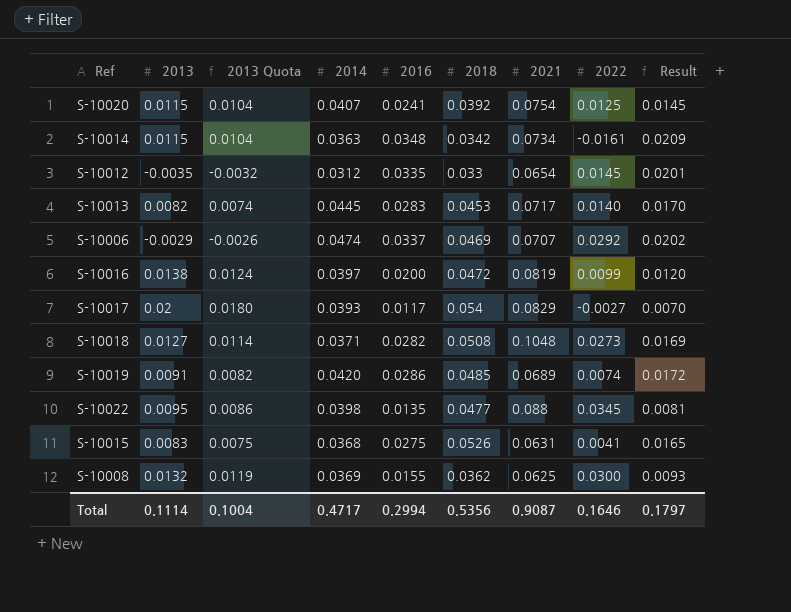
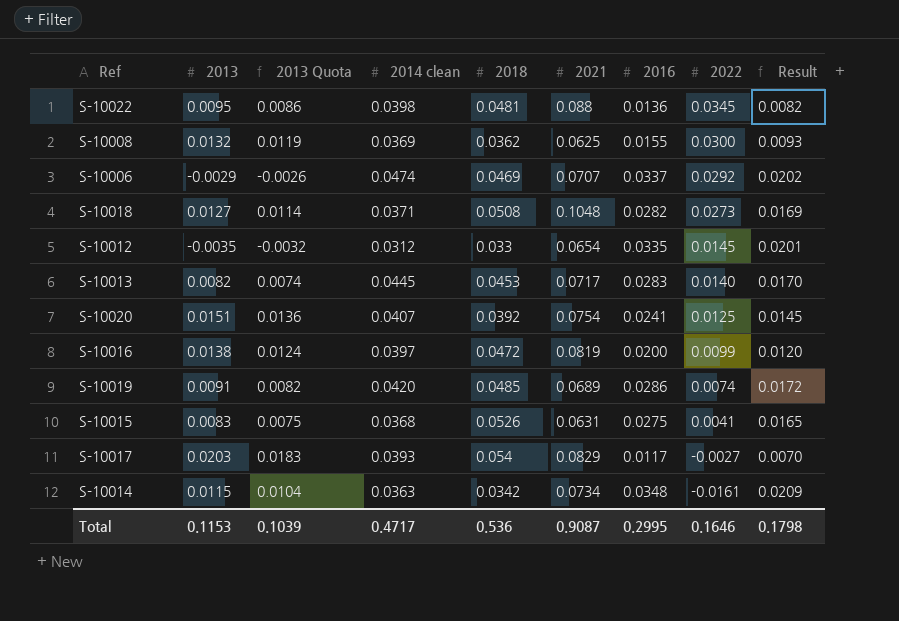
row order: none -> 2022 descending
column name: 2014 -> 2014 clean
column 2016 | position: 5 -> 7
S-10022 | 2018: 0.0477 -> 0.0481
S-10022 | 2016: 0.0135 -> 0.0136
S-10022 | Result: 0.0081 -> 0.0082
S-10020 | 2013: 0.0115 -> 0.0151
S-10020 | 2013 Quota: 0.0104 -> 0.0136
S-10017 | 2013: 0.02 -> 0.0203
S-10017 | 2013 Quota: 0.0180 -> 0.0183
Total | 2013: 0.1114 -> 0.1153
Total | 2013 Quota: 0.1004 -> 0.1039
Total | 2018: 0.5356 -> 0.536
Total | 2016: 0.2994 -> 0.2995
Total | Result: 0.1797 -> 0.1798

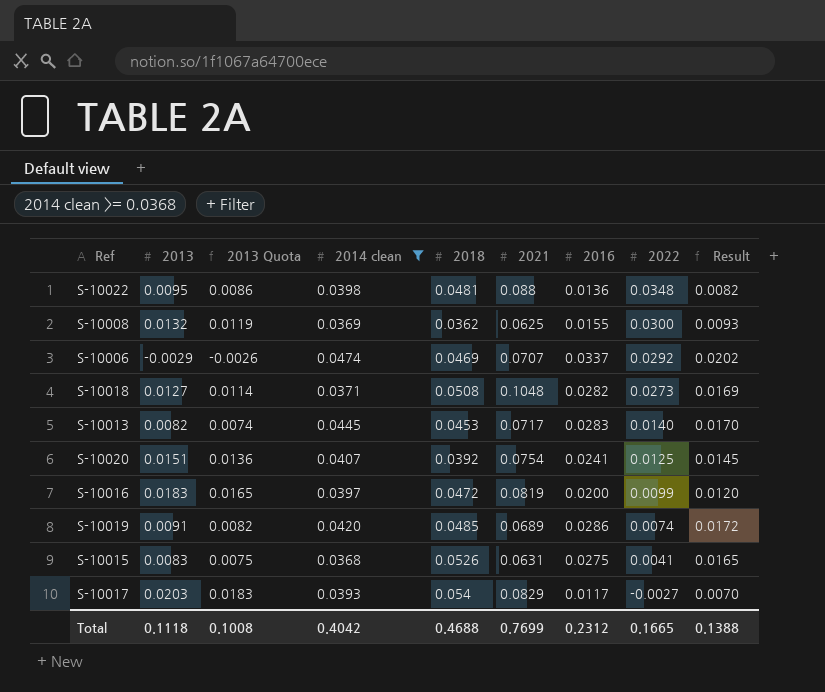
filter: none -> 2014 clean >= 0.0368
S-10022 | 2022: 0.0345 -> 0.0348
S-10016 | 2013: 0.0138 -> 0.0183
S-10016 | 2013 Quota: 0.0124 -> 0.0165
Total | 2013: 0.1153 -> 0.1118
Total | 2013 Quota: 0.1039 -> 0.1008
Total | 2014 clean: 0.4717 -> 0.4042
Total | 2018: 0.536 -> 0.4688
Total | 2021: 0.9087 -> 0.7699
Total | 2016: 0.2995 -> 0.2312
Total | 2022: 0.1646 -> 0.1665
Total | Result: 0.1798 -> 0.1388

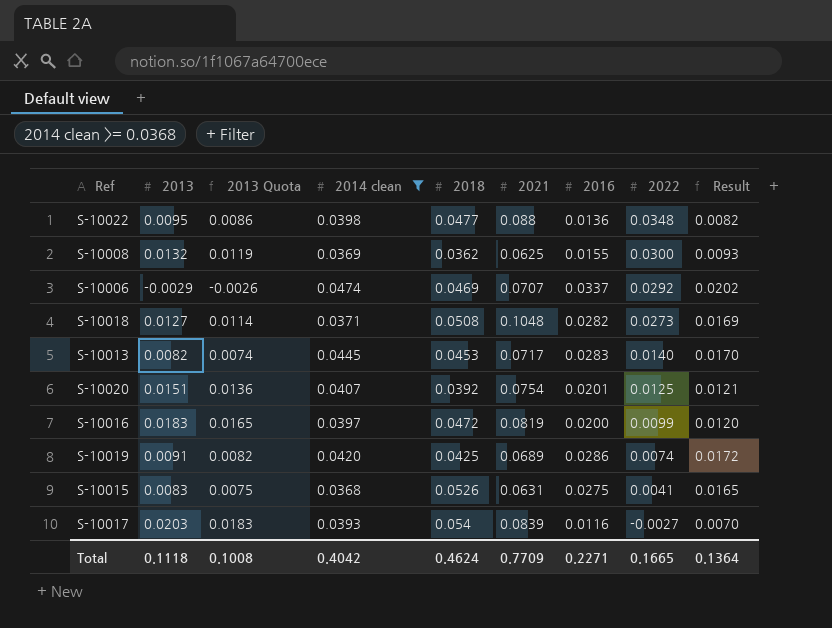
S-10022 | 2018: 0.0481 -> 0.0477
S-10020 | 2016: 0.0241 -> 0.0201
S-10020 | Result: 0.0145 -> 0.0121
S-10019 | 2018: 0.0485 -> 0.0425
S-10017 | 2021: 0.0829 -> 0.0839
S-10017 | 2016: 0.0117 -> 0.0116
Total | 2018: 0.4688 -> 0.4624
Total | 2021: 0.7699 -> 0.7709
Total | 2016: 0.2312 -> 0.2271
Total | Result: 0.1388 -> 0.1364

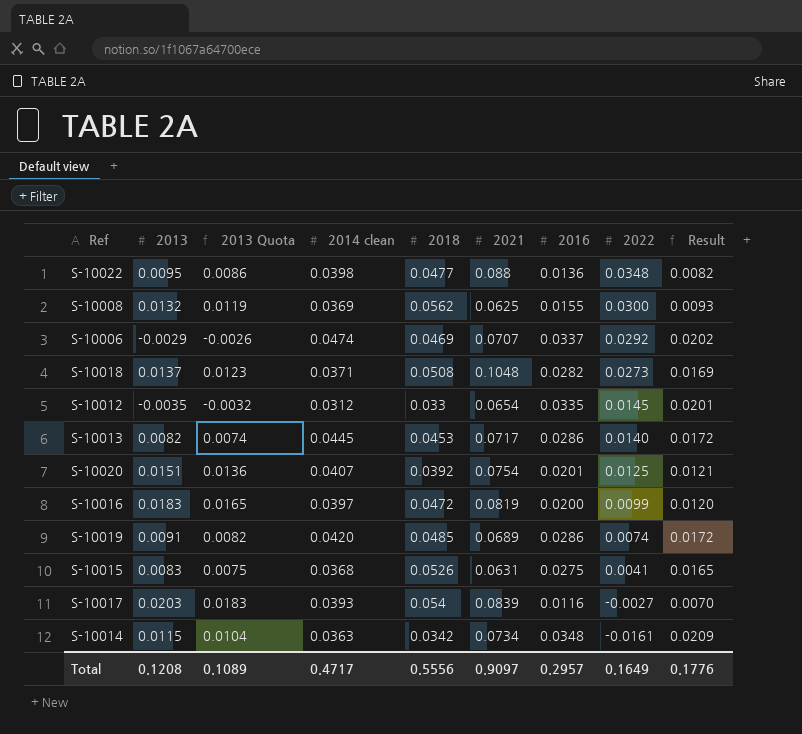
filter: 2014 clean >= 0.0368 -> none
S-10008 | 2018: 0.0362 -> 0.0562
S-10018 | 2013: 0.0127 -> 0.0137
S-10018 | 2013 Quota: 0.0114 -> 0.0123
S-10013 | 2016: 0.0283 -> 0.0286
S-10013 | Result: 0.0170 -> 0.0172
S-10019 | 2018: 0.0425 -> 0.0485
Total | 2013: 0.1118 -> 0.1208
Total | 2013 Quota: 0.1008 -> 0.1089
Total | 2014 clean: 0.4042 -> 0.4717
Total | 2018: 0.4624 -> 0.5556
Total | 2021: 0.7709 -> 0.9097
Total | 2016: 0.2271 -> 0.2957
Total | 2022: 0.1665 -> 0.1649
Total | Result: 0.1364 -> 0.1776

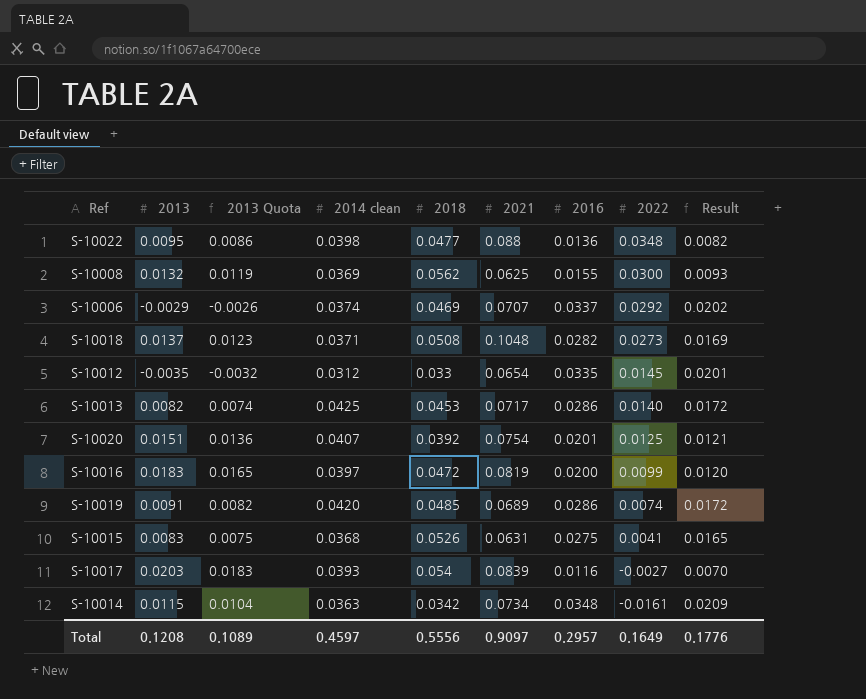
S-10006 | 2014 clean: 0.0474 -> 0.0374
S-10013 | 2014 clean: 0.0445 -> 0.0425
Total | 2014 clean: 0.4717 -> 0.4597

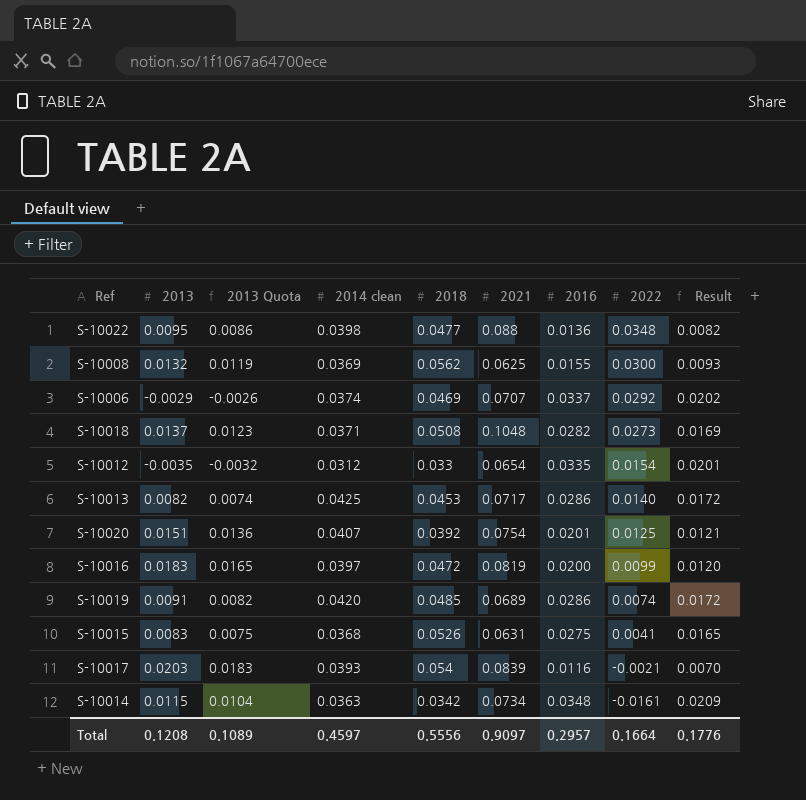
S-10012 | 2022: 0.0145 -> 0.0154
S-10017 | 2022: -0.0027 -> -0.0021
Total | 2022: 0.1649 -> 0.1664

